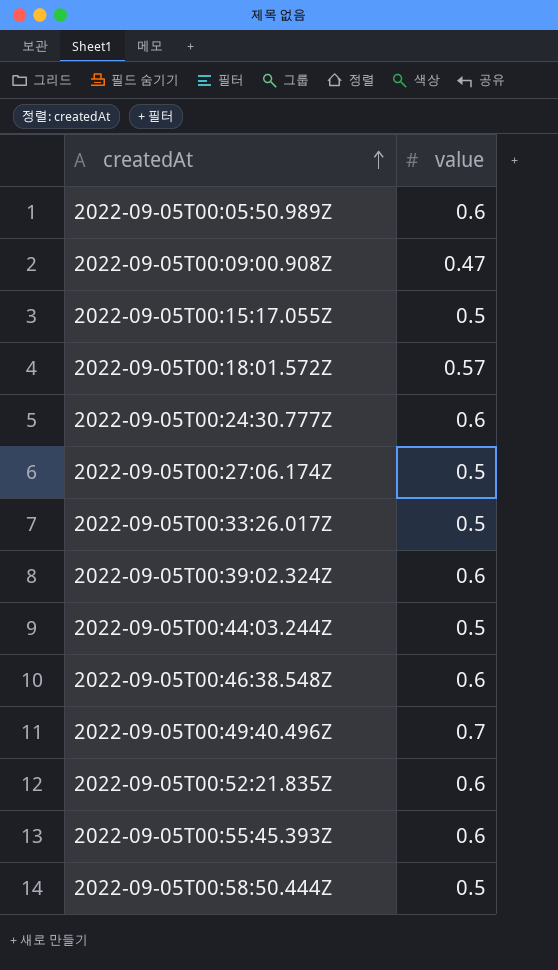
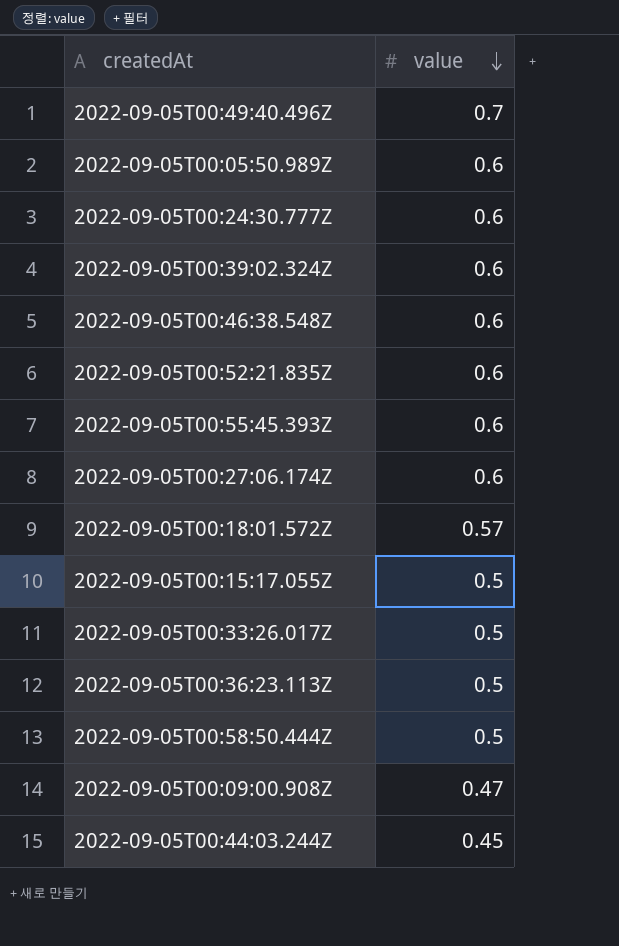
row order: createdAt ascending -> value descending
2022-09-05T00:27:06.174Z | value: 0.5 -> 0.6
row 2022-09-05T00:36:23.113Z: none -> 0.5
2022-09-05T00:44:03.244Z | value: 0.5 -> 0.45

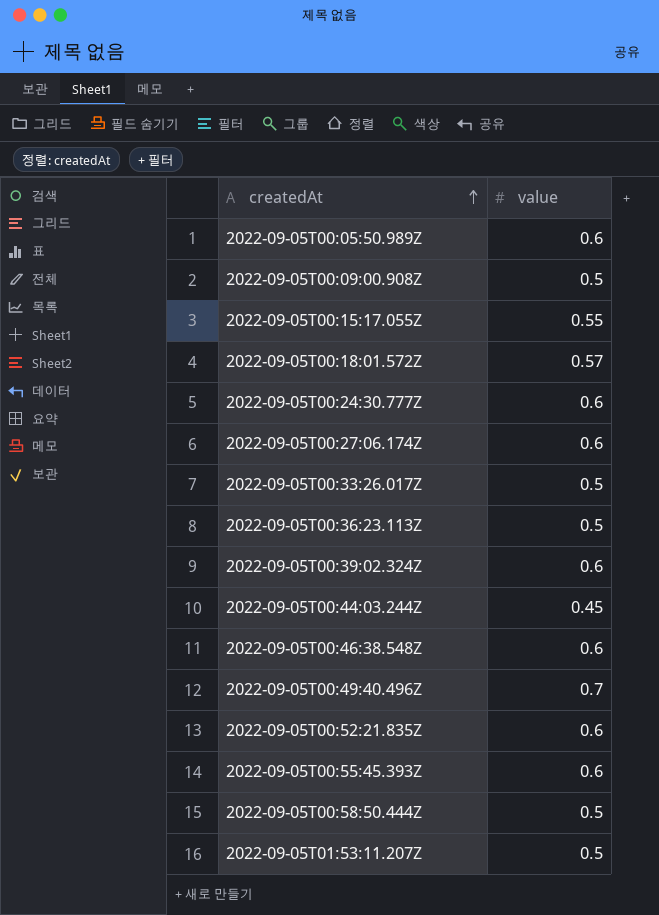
row order: value descending -> createdAt ascending
2022-09-05T00:09:00.908Z | value: 0.47 -> 0.5
2022-09-05T00:15:17.055Z | value: 0.5 -> 0.55
row 2022-09-05T01:53:11.207Z: none -> 0.5

